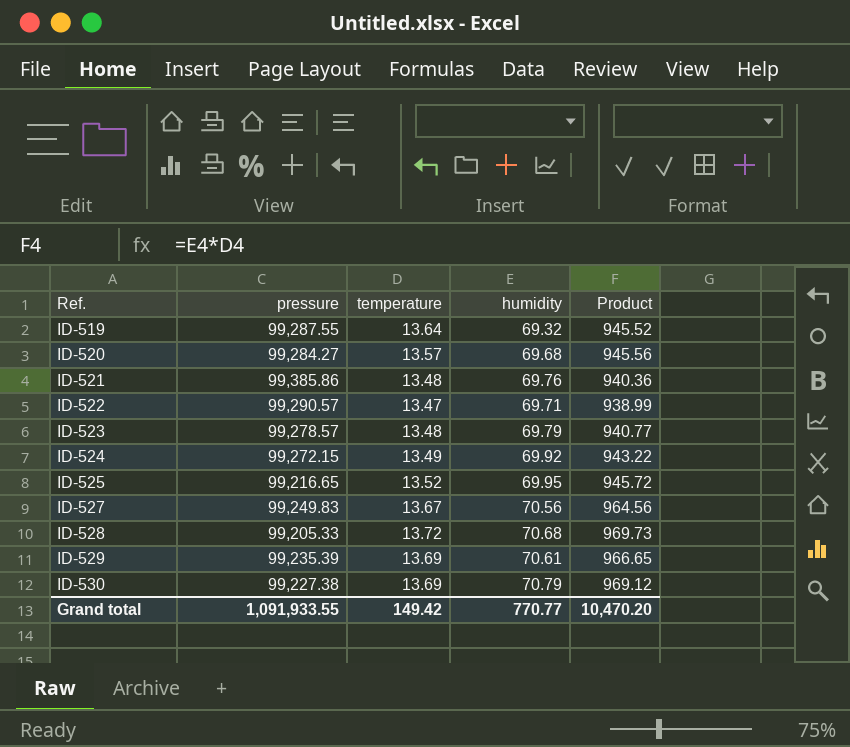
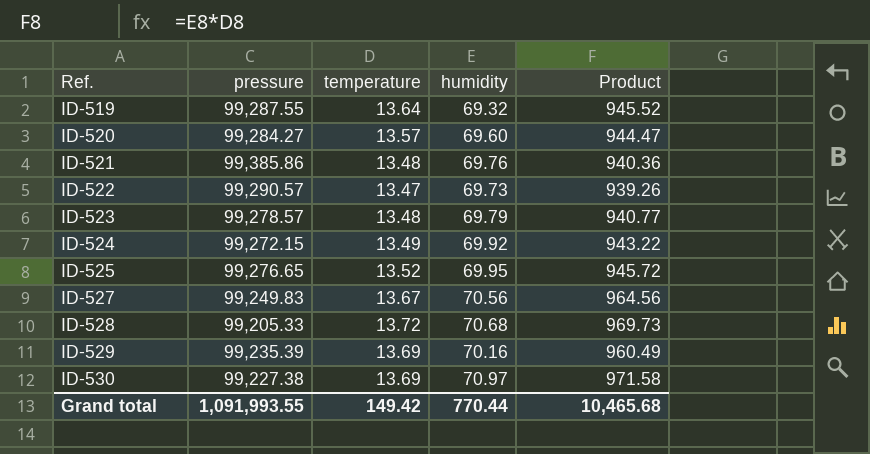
ID-520 | humidity: 69.68 -> 69.60
ID-520 | Product: 945.56 -> 944.47
ID-522 | humidity: 69.71 -> 69.73
ID-522 | Product: 938.99 -> 939.26
ID-525 | pressure: 99,216.65 -> 99,276.65
ID-529 | humidity: 70.61 -> 70.16
ID-529 | Product: 966.65 -> 960.49
ID-530 | humidity: 70.79 -> 70.97
ID-530 | Product: 969.12 -> 971.58
Grand total | pressure: 1,091,933.55 -> 1,091,993.55
Grand total | humidity: 770.77 -> 770.44
Grand total | Product: 10,470.20 -> 10,465.68

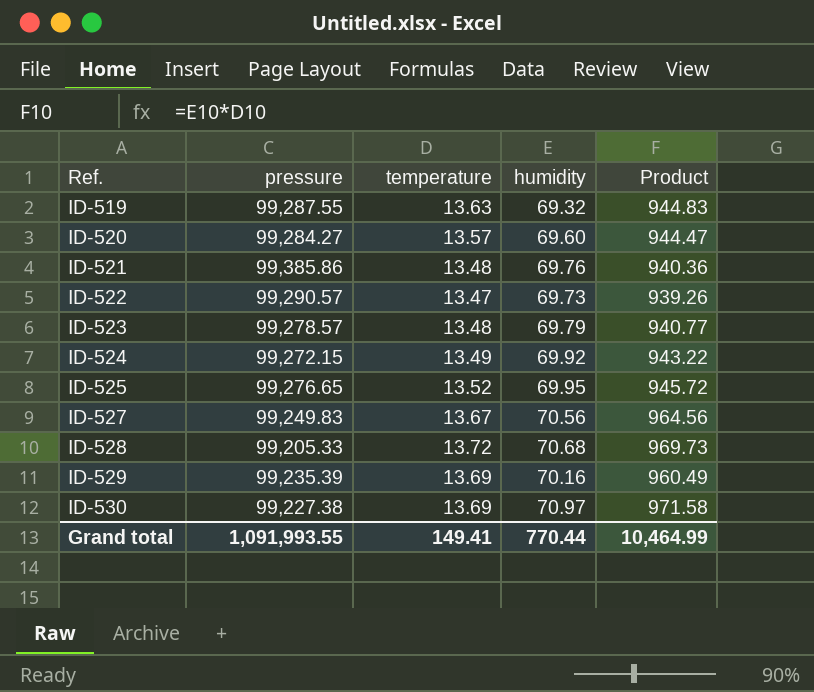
ID-519 | temperature: 13.64 -> 13.63
ID-519 | Product: 945.52 -> 944.83
Grand total | temperature: 149.42 -> 149.41
Grand total | Product: 10,465.68 -> 10,464.99

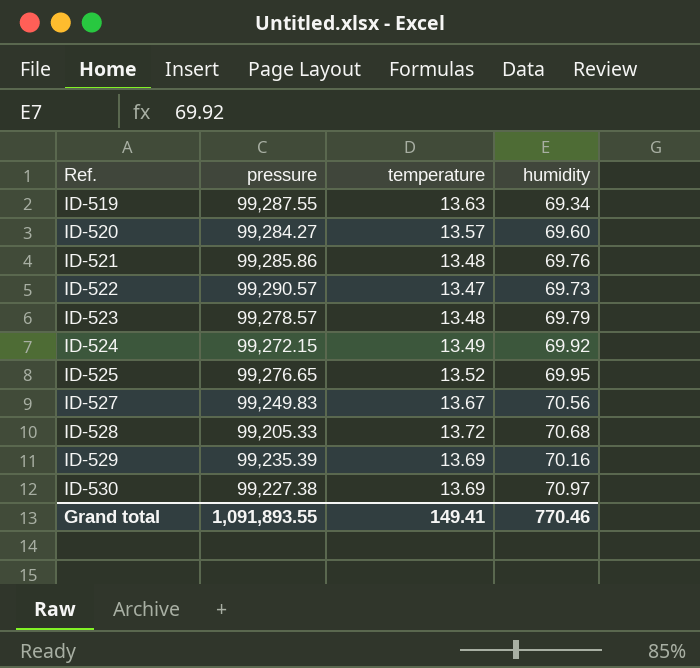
column Product | formula: [temperature] * [humidity] -> none
ID-519 | humidity: 69.32 -> 69.34
ID-521 | pressure: 99,385.86 -> 99,285.86
Grand total | pressure: 1,091,993.55 -> 1,091,893.55
Grand total | humidity: 770.44 -> 770.46

